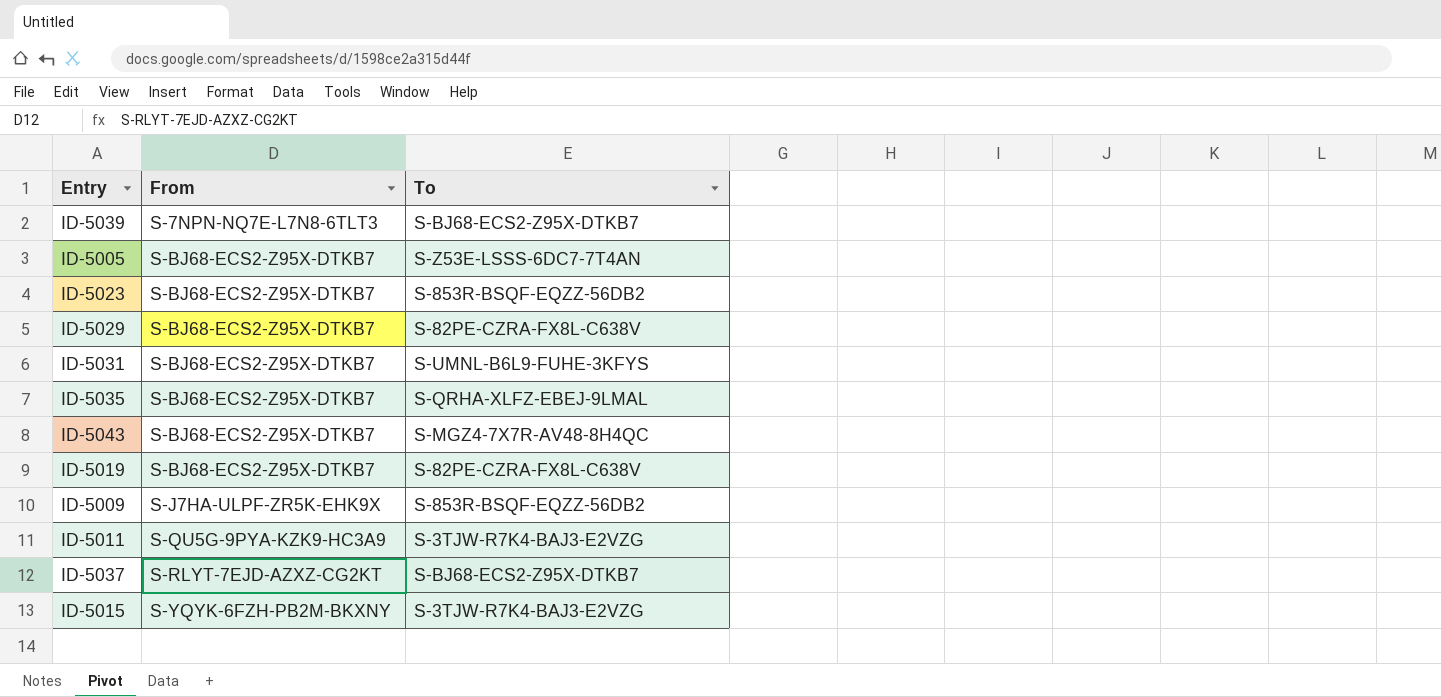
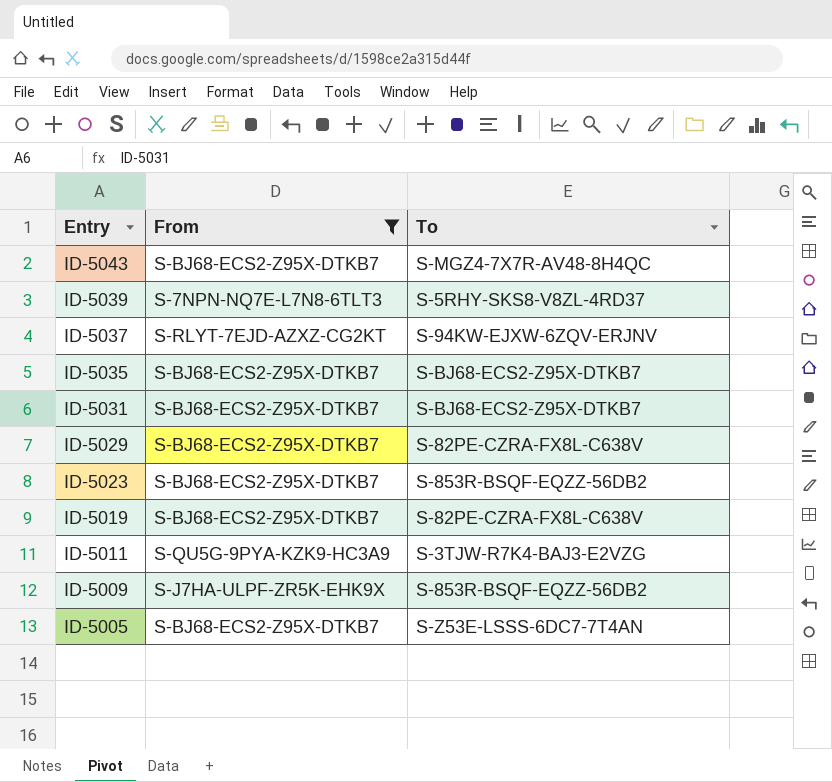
filter: none -> From != S-YQYK-6FZH-PB2M-BKXNY
row order: From ascending -> Entry descending
ID-5039 | To: S-BJ68-ECS2-Z95X-DTKB7 -> S-5RHY-SKS8-V8ZL-4RD37
ID-5037 | To: S-BJ68-ECS2-Z95X-DTKB7 -> S-94KW-EJXW-6ZQV-ERJNV
ID-5035 | To: S-QRHA-XLFZ-EBEJ-9LMAL -> S-BJ68-ECS2-Z95X-DTKB7
ID-5031 | To: S-UMNL-B6L9-FUHE-3KFYS -> S-BJ68-ECS2-Z95X-DTKB7

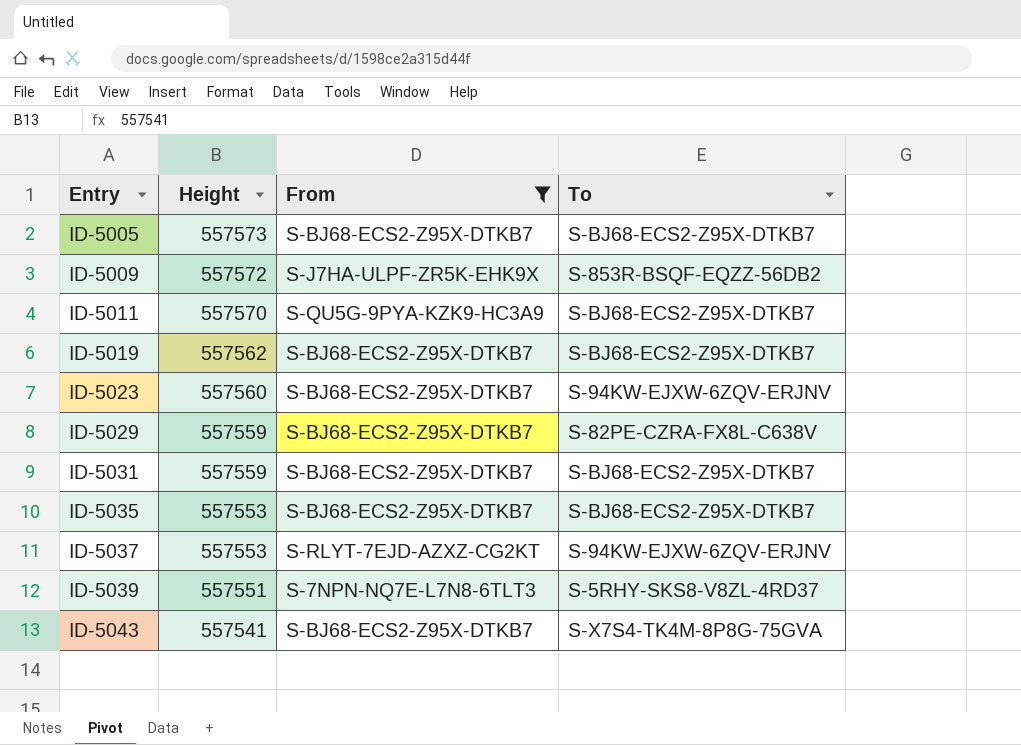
row order: Entry descending -> Entry ascending
column Height | position: none -> 2
ID-5005 | To: S-Z53E-LSSS-6DC7-7T4AN -> S-BJ68-ECS2-Z95X-DTKB7
ID-5011 | To: S-3TJW-R7K4-BAJ3-E2VZG -> S-BJ68-ECS2-Z95X-DTKB7
ID-5019 | To: S-82PE-CZRA-FX8L-C638V -> S-BJ68-ECS2-Z95X-DTKB7
ID-5023 | To: S-853R-BSQF-EQZZ-56DB2 -> S-94KW-EJXW-6ZQV-ERJNV
ID-5043 | To: S-MGZ4-7X7R-AV48-8H4QC -> S-X7S4-TK4M-8P8G-75GVA

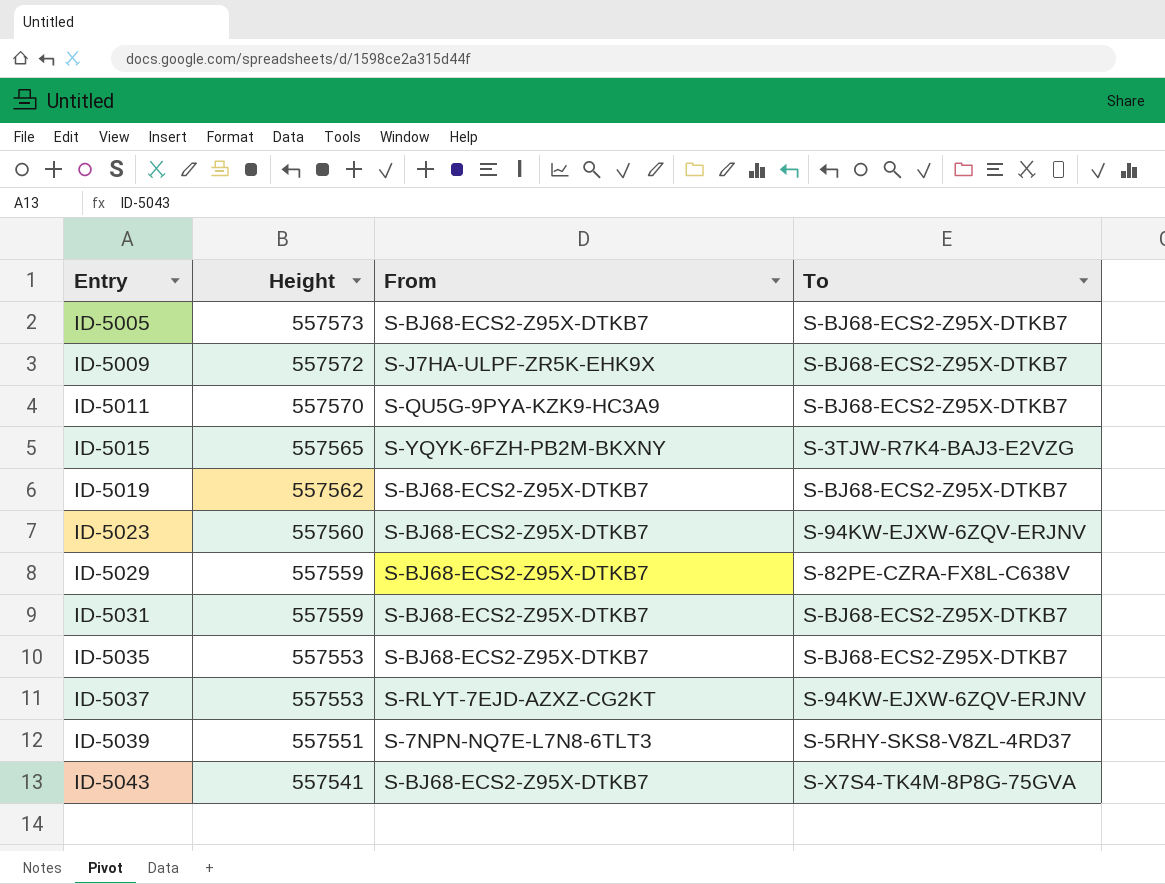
filter: From != S-YQYK-6FZH-PB2M-BKXNY -> none
ID-5009 | To: S-853R-BSQF-EQZZ-56DB2 -> S-BJ68-ECS2-Z95X-DTKB7

